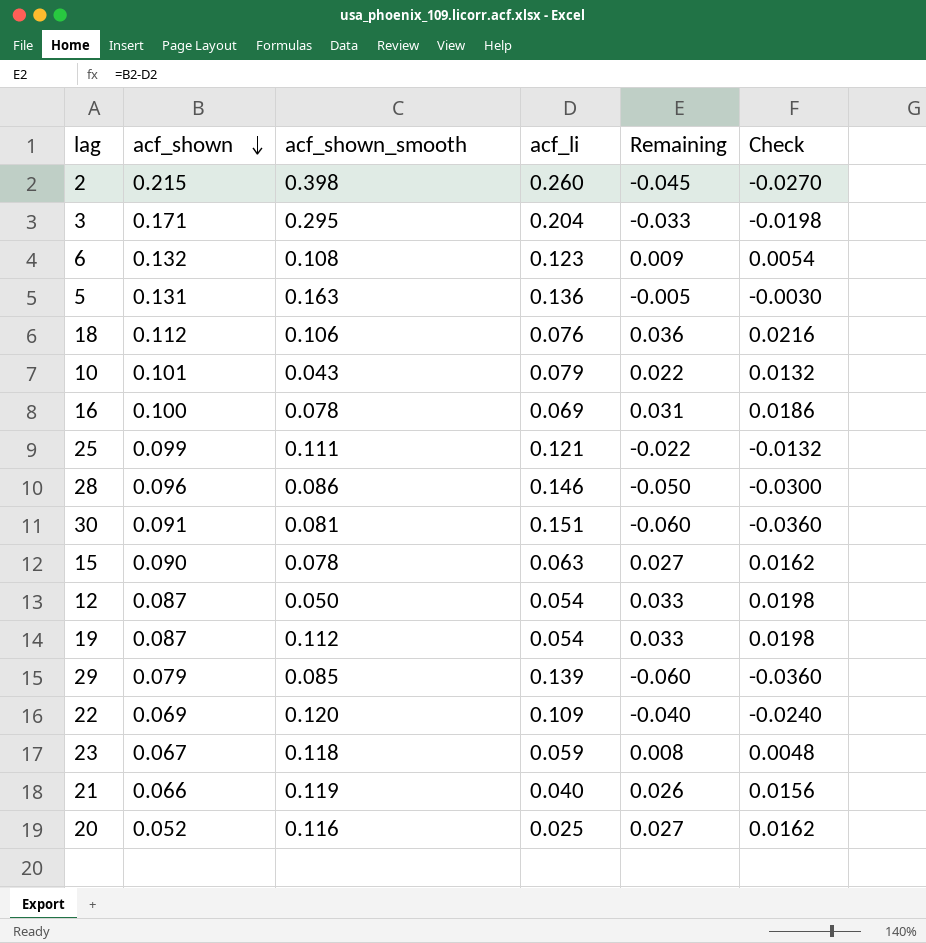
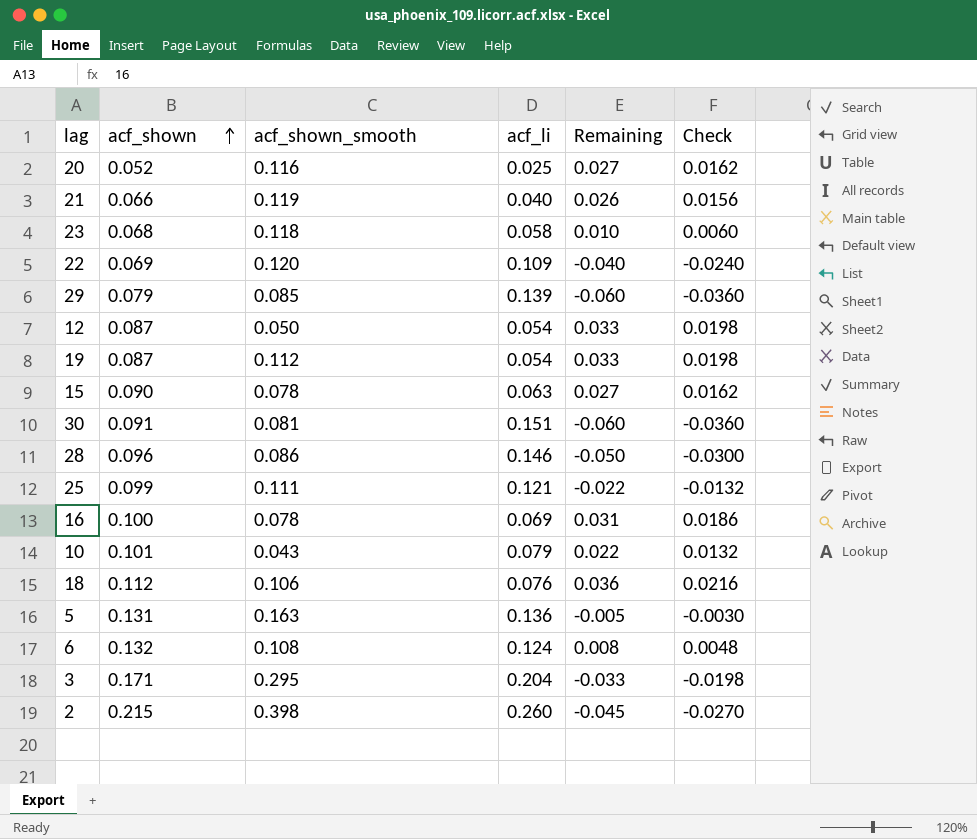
row order: acf_shown descending -> acf_shown ascending
23 | acf_shown: 0.067 -> 0.068
23 | acf_li: 0.059 -> 0.058
23 | Remaining: 0.008 -> 0.010
23 | Check: 0.0048 -> 0.0060
6 | acf_li: 0.123 -> 0.124
6 | Remaining: 0.009 -> 0.008
6 | Check: 0.0054 -> 0.0048

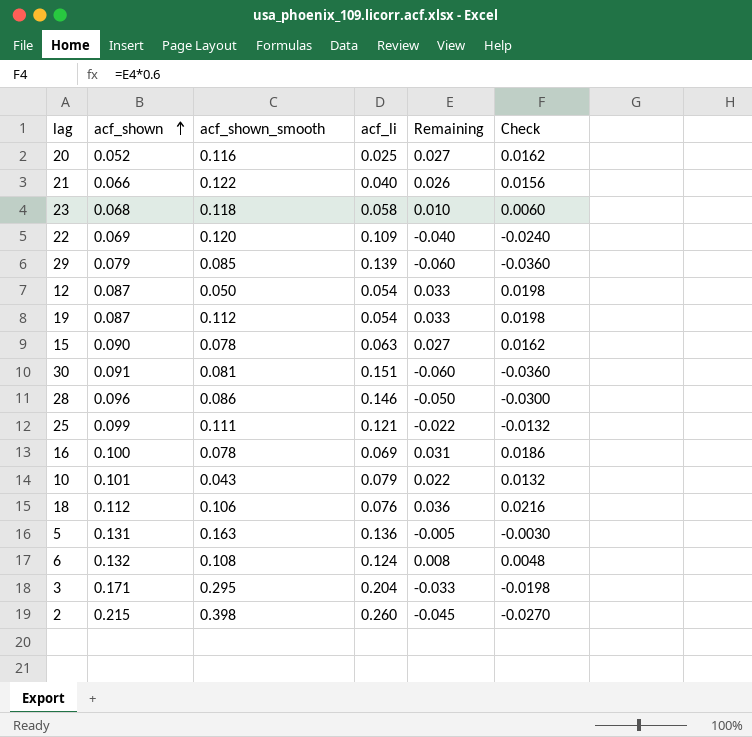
21 | acf_shown_smooth: 0.119 -> 0.122

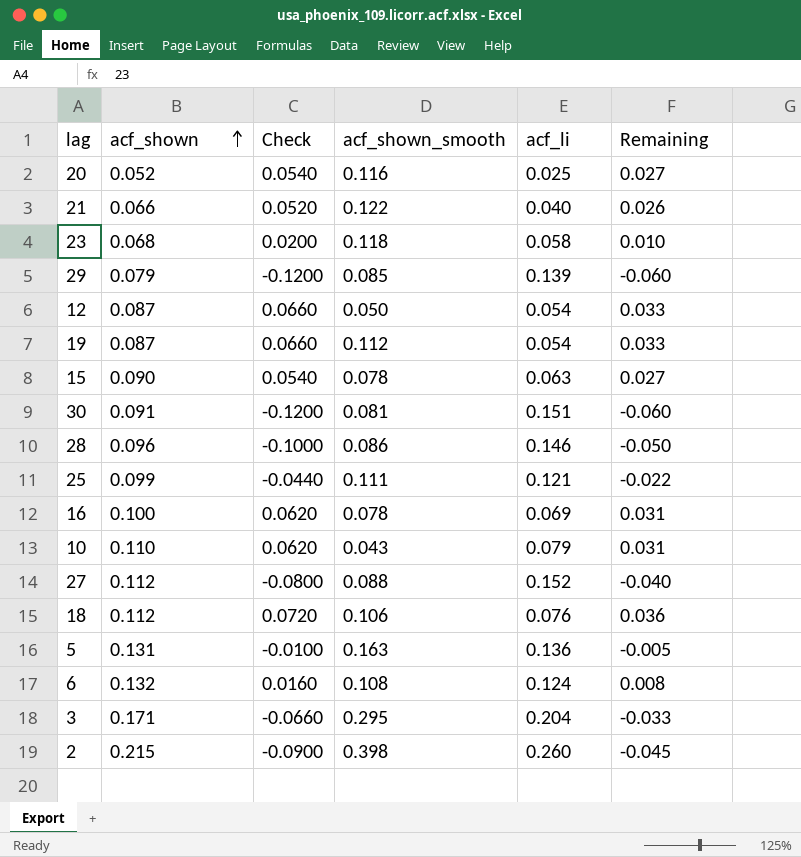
column Check | formula: [Remaining] * 0.6 -> [Remaining] * 2
column Check | position: 6 -> 3
row 22: 0.069 | 0.120 | 0.109 | -0.040 | -0.0240 -> none
10 | acf_shown: 0.101 -> 0.110
10 | Remaining: 0.022 -> 0.031
row 27: none -> 0.112 | -0.0800 | 0.088 | 0.152 | -0.040

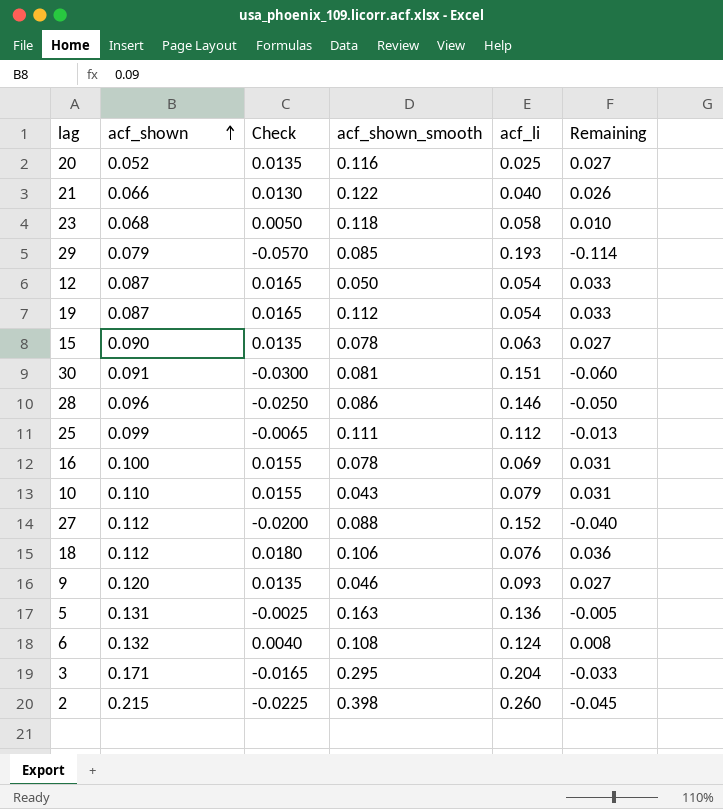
column Check | formula: [Remaining] * 2 -> [Remaining] * 0.5
29 | acf_li: 0.139 -> 0.193
29 | Remaining: -0.060 -> -0.114
25 | acf_li: 0.121 -> 0.112
25 | Remaining: -0.022 -> -0.013
row 9: none -> 0.120 | 0.0135 | 0.046 | 0.093 | 0.027

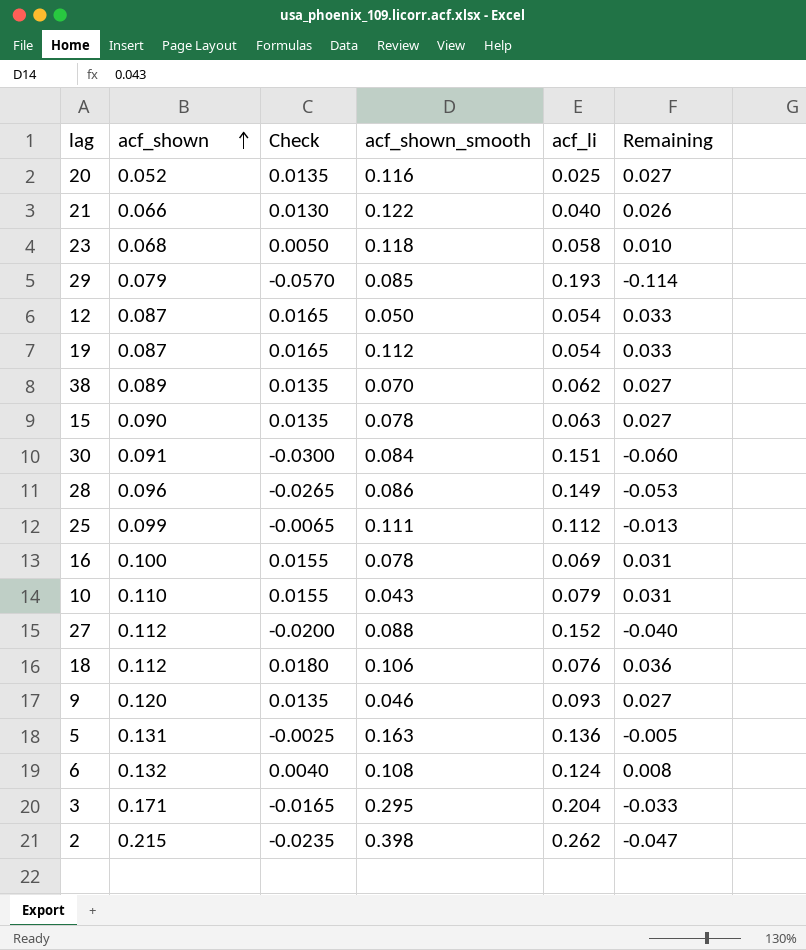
row 38: none -> 0.089 | 0.0135 | 0.070 | 0.062 | 0.027
30 | acf_shown_smooth: 0.081 -> 0.084
28 | Check: -0.0250 -> -0.0265
28 | acf_li: 0.146 -> 0.149
28 | Remaining: -0.050 -> -0.053
2 | Check: -0.0225 -> -0.0235
2 | acf_li: 0.260 -> 0.262
2 | Remaining: -0.045 -> -0.047

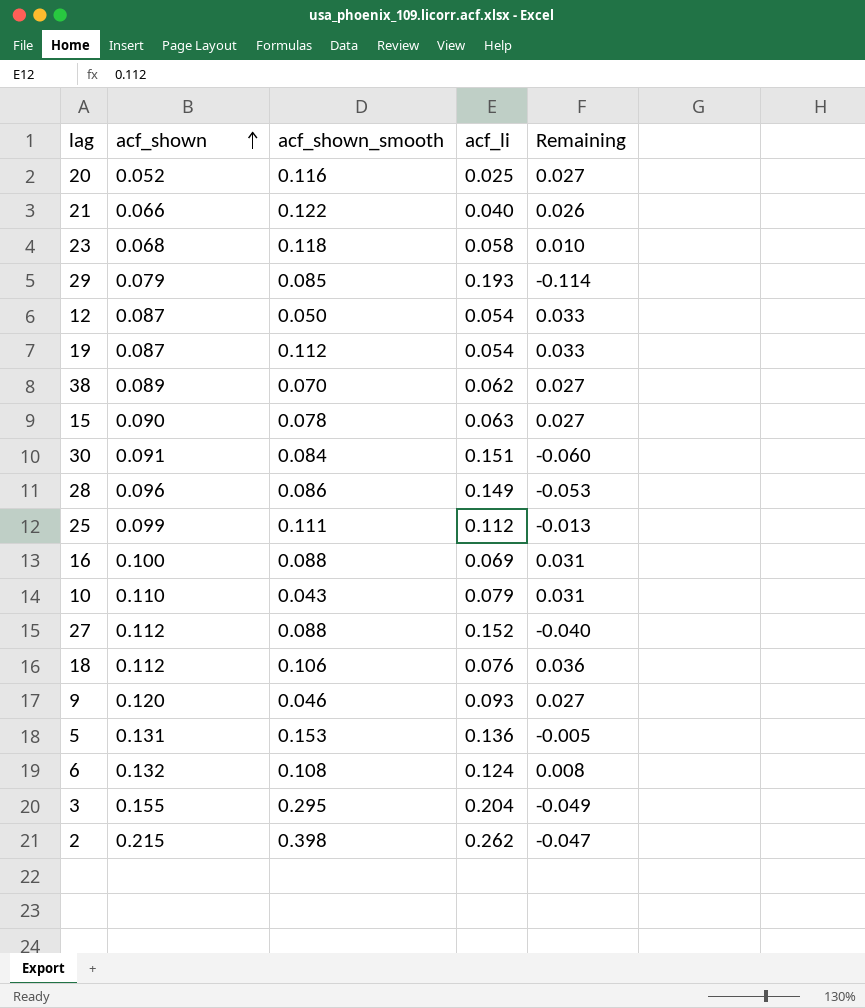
column Check | formula: [Remaining] * 0.5 -> none
16 | acf_shown_smooth: 0.078 -> 0.088
5 | acf_shown_smooth: 0.163 -> 0.153
3 | acf_shown: 0.171 -> 0.155
3 | Remaining: -0.033 -> -0.049

